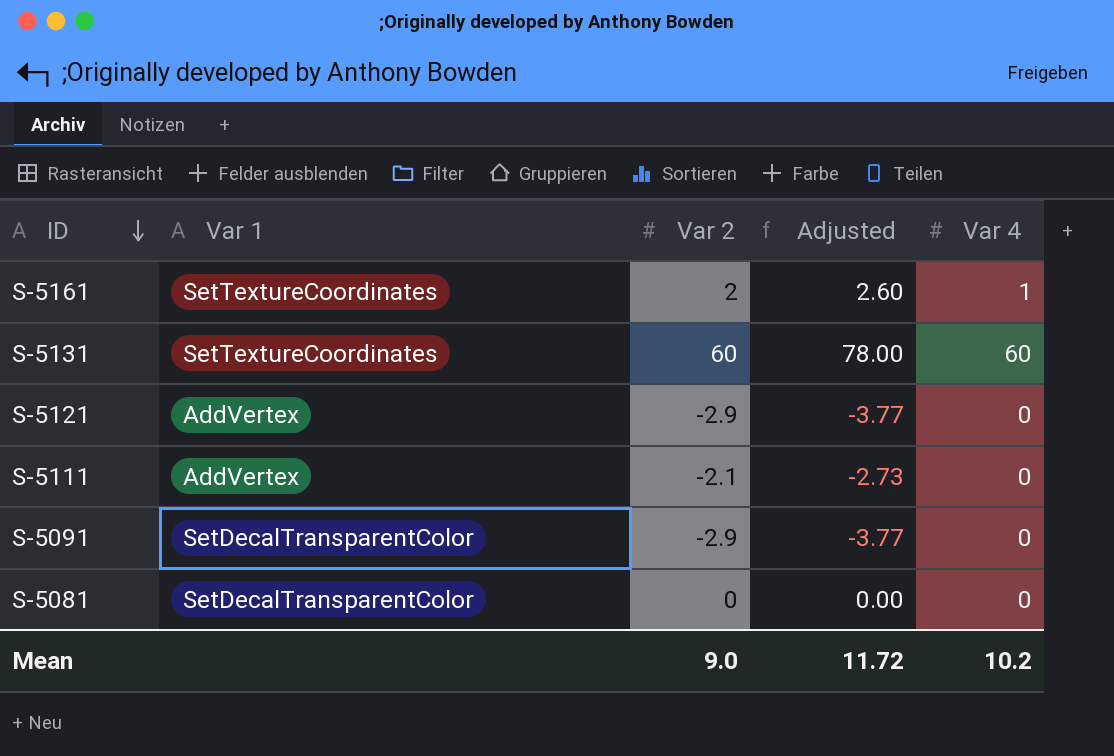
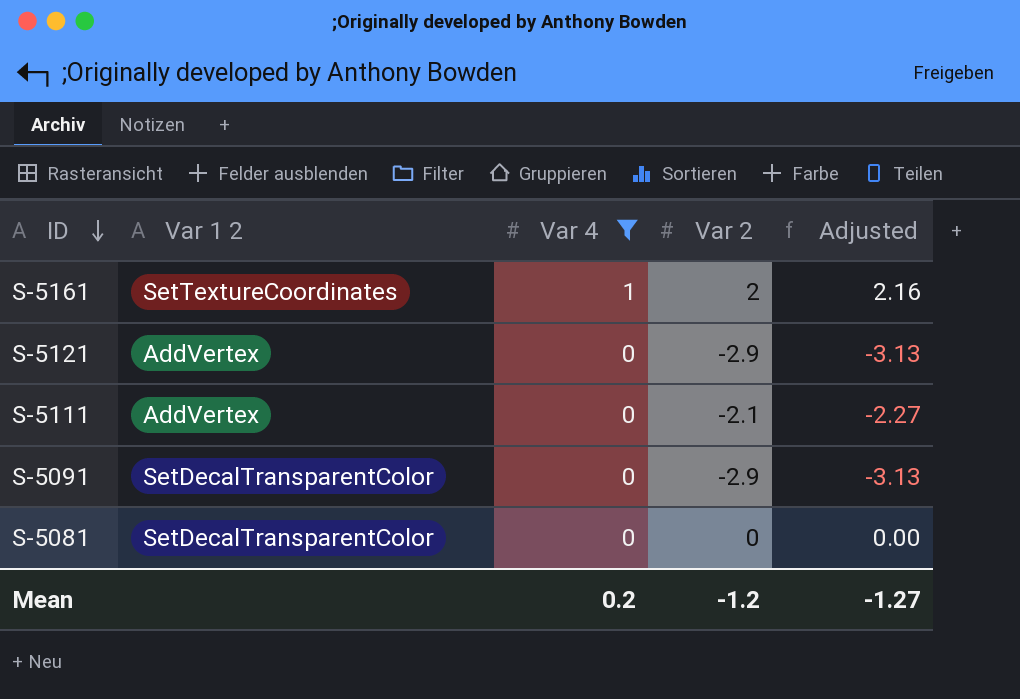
filter: none -> Var 4 != 60
column name: Var 1 -> Var 1 2
column Var 4 | position: 5 -> 3
column Adjusted | formula: [Var 2] * 1.3 -> [Var 2] * 1.08
Mean | Var 4: 10.2 -> 0.2
Mean | Var 2: 9.0 -> -1.2
Mean | Adjusted: 11.72 -> -1.27

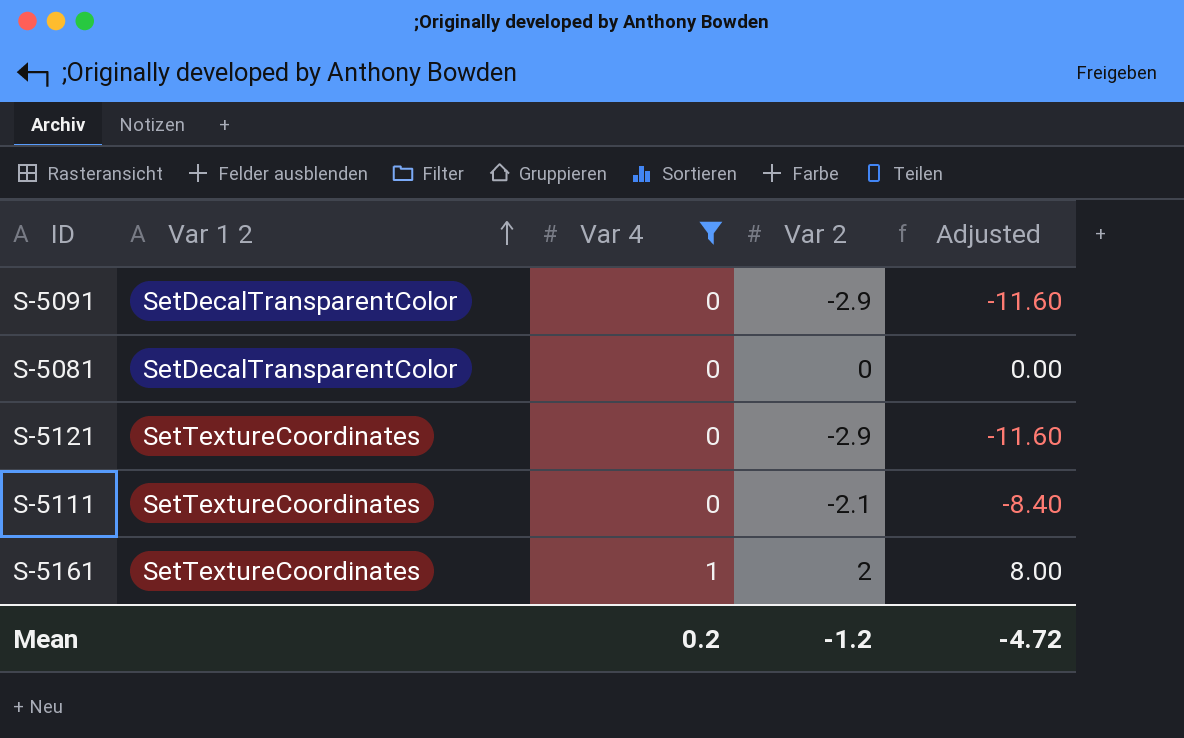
row order: ID descending -> Var 1 2 ascending
column Adjusted | formula: [Var 2] * 1.08 -> [Var 2] * 4
S-5121 | Var 1 2: AddVertex -> SetTextureCoordinates
S-5111 | Var 1 2: AddVertex -> SetTextureCoordinates
Mean | Adjusted: -1.27 -> -4.72

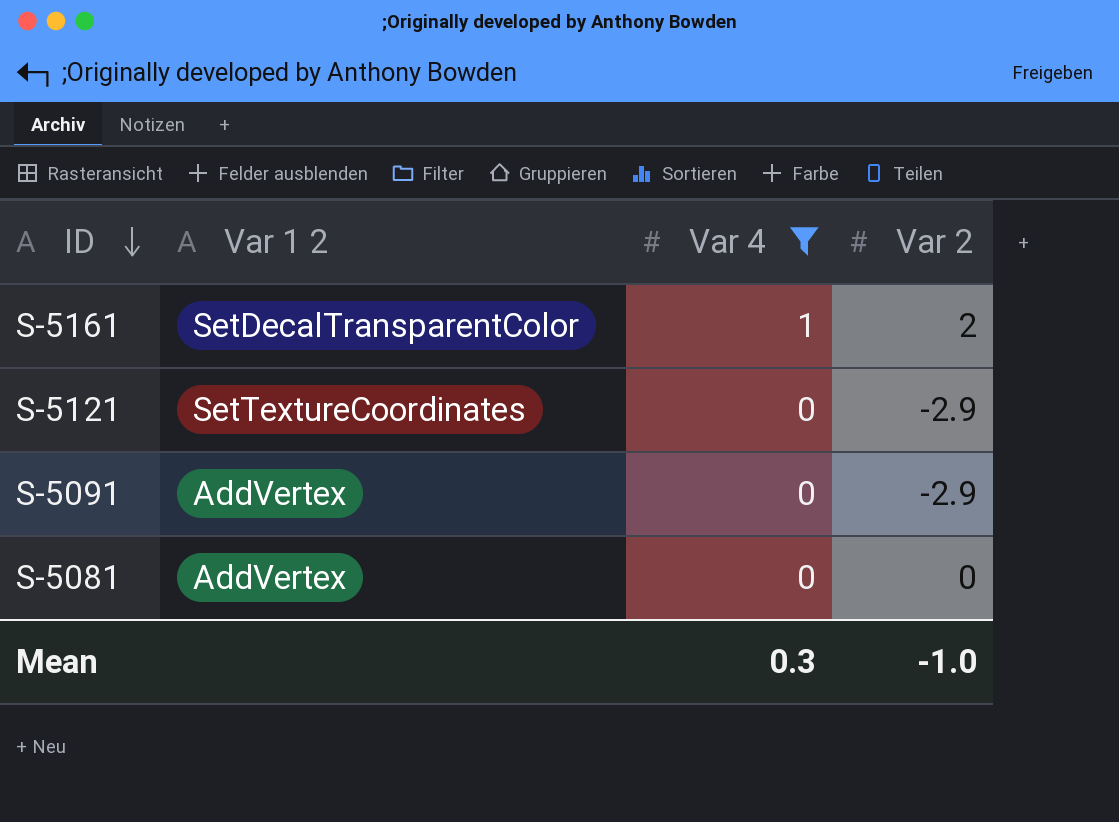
row order: Var 1 2 ascending -> ID descending
column Adjusted | formula: [Var 2] * 4 -> none
row S-5111: SetTextureCoordinates | 0 | -2.1 | -8.40 -> none
S-5161 | Var 1 2: SetTextureCoordinates -> SetDecalTransparentColor
S-5091 | Var 1 2: SetDecalTransparentColor -> AddVertex
S-5081 | Var 1 2: SetDecalTransparentColor -> AddVertex
Mean | Var 4: 0.2 -> 0.3
Mean | Var 2: -1.2 -> -1.0

